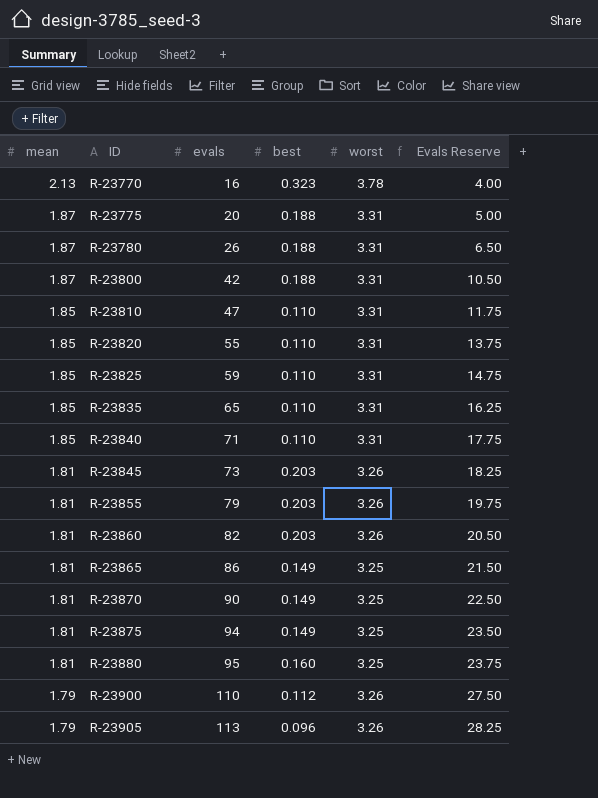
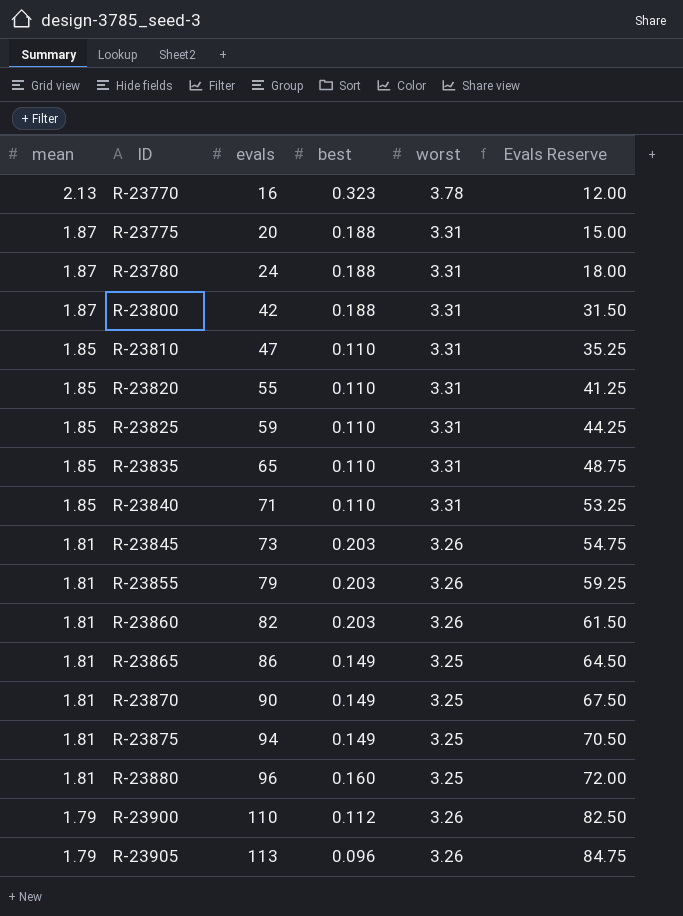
column Evals Reserve | formula: [evals] * 0.25 -> [evals] * 0.75
R-23780 | evals: 26 -> 24
R-23880 | evals: 95 -> 96

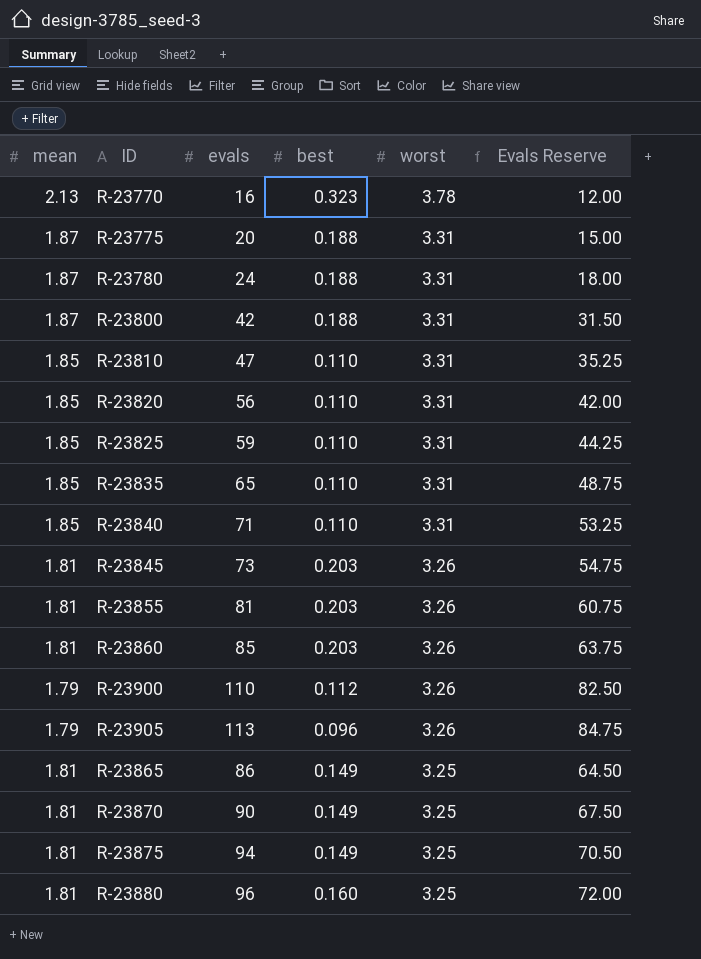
row order: mean descending -> worst descending
R-23820 | evals: 55 -> 56
R-23820 | Evals Reserve: 41.25 -> 42.00
R-23855 | evals: 79 -> 81
R-23855 | Evals Reserve: 59.25 -> 60.75
R-23860 | evals: 82 -> 85
R-23860 | Evals Reserve: 61.50 -> 63.75

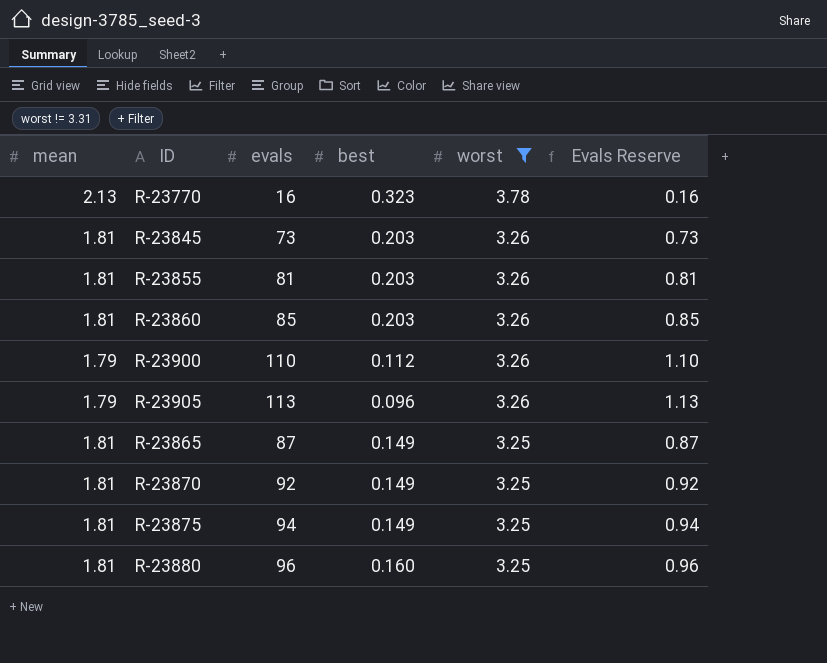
filter: none -> worst != 3.31
column Evals Reserve | formula: [evals] * 0.75 -> [evals] * 0.01
R-23865 | evals: 86 -> 87
R-23870 | evals: 90 -> 92

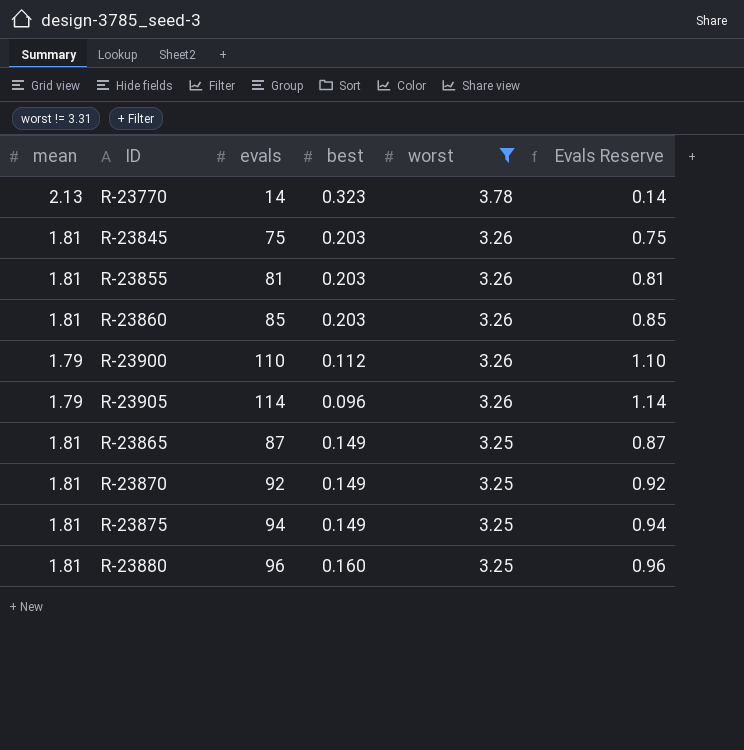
R-23770 | evals: 16 -> 14
R-23770 | Evals Reserve: 0.16 -> 0.14
R-23845 | evals: 73 -> 75
R-23845 | Evals Reserve: 0.73 -> 0.75
R-23905 | evals: 113 -> 114
R-23905 | Evals Reserve: 1.13 -> 1.14

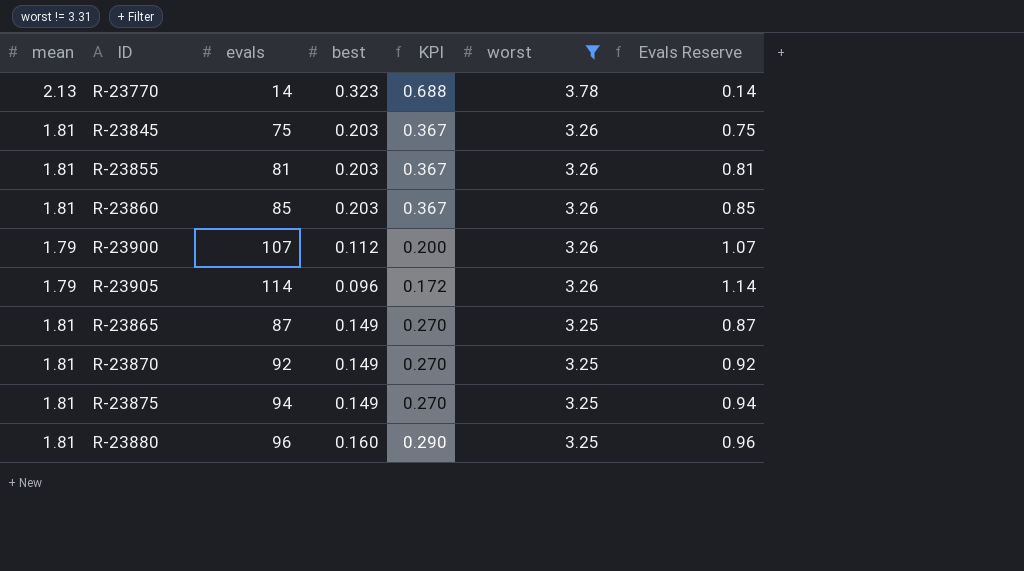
column KPI | formula: none -> [mean] * [best]
R-23900 | evals: 110 -> 107
R-23900 | Evals Reserve: 1.10 -> 1.07

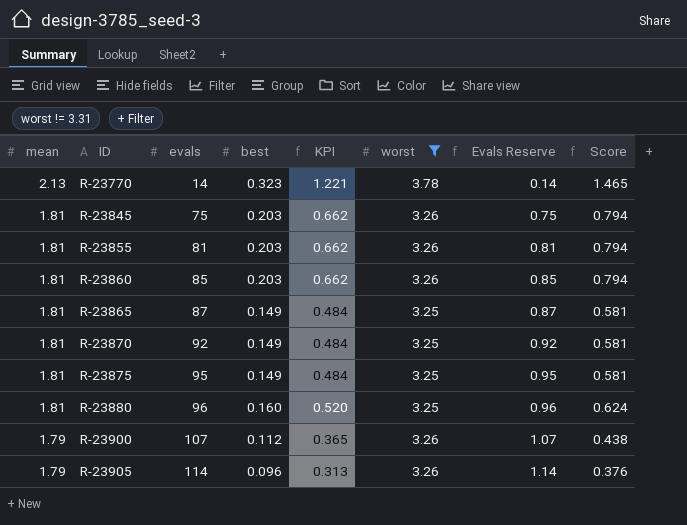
row order: worst descending -> mean descending
column KPI | formula: [mean] * [best] -> [best] * [worst]
column Score | formula: none -> [KPI] * 1.2
R-23875 | evals: 94 -> 95
R-23875 | Evals Reserve: 0.94 -> 0.95

